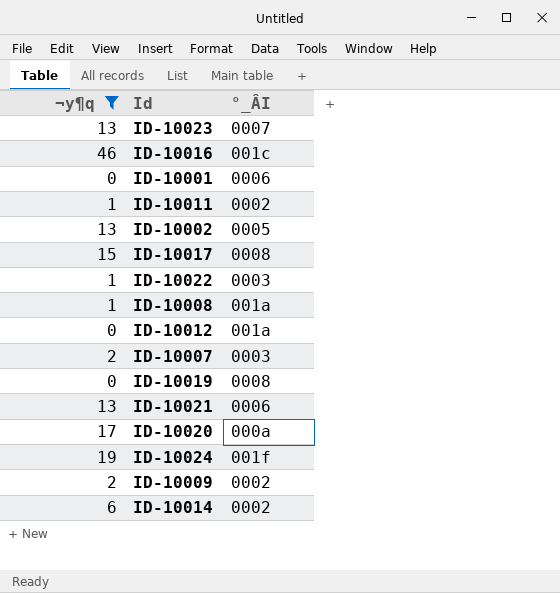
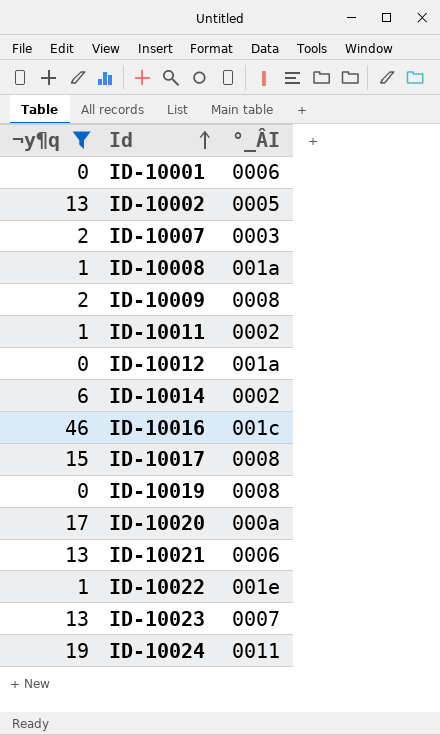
row order: none -> Id ascending
ID-10009 | °_ÂI: 0002 -> 0008
ID-10022 | °_ÂI: 0003 -> 001e
ID-10024 | °_ÂI: 001f -> 0011

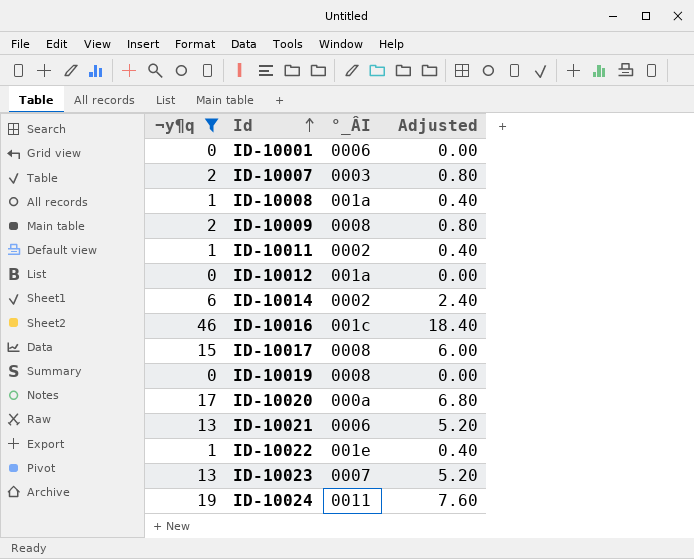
column Adjusted | formula: none -> [¬y¶q] * 0.4
row ID-10002: 13 | 0005 -> none

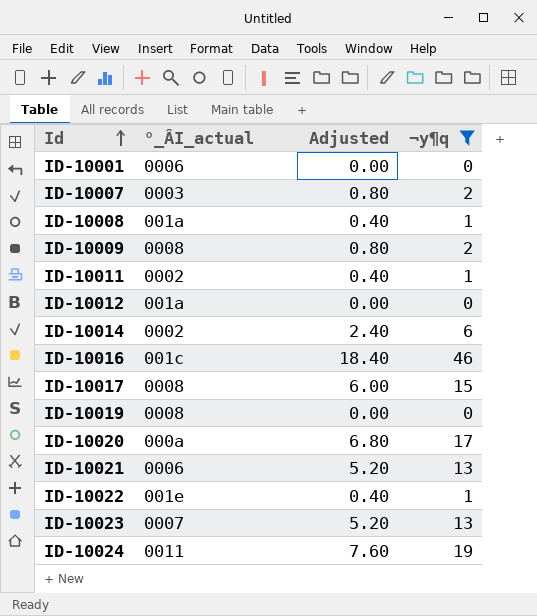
column name: °_ÂI -> °_ÂI_actual
column ¬y¶q | position: 1 -> 4

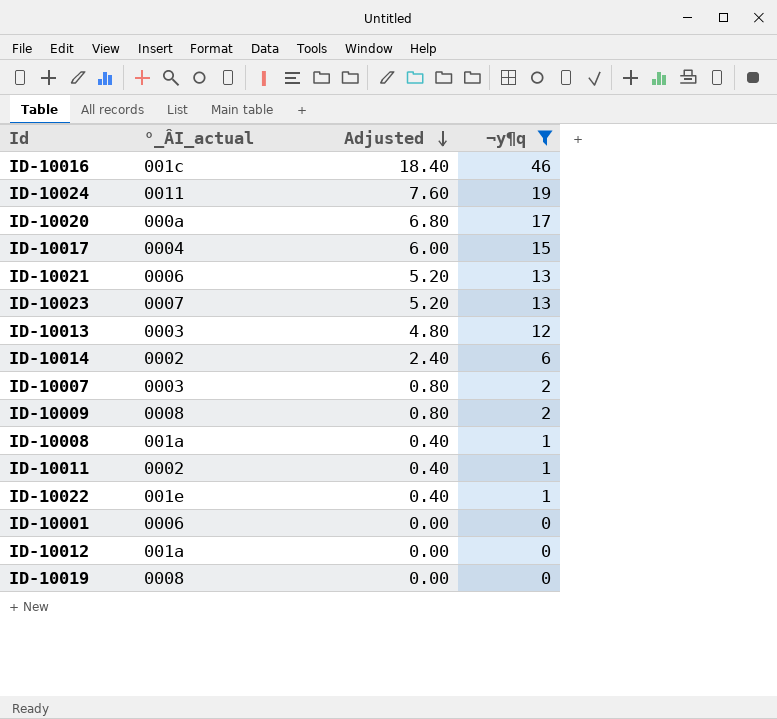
row order: Id ascending -> Adjusted descending
ID-10017 | °_ÂI_actual: 0008 -> 0004
row ID-10013: none -> 0003 | 4.80 | 12

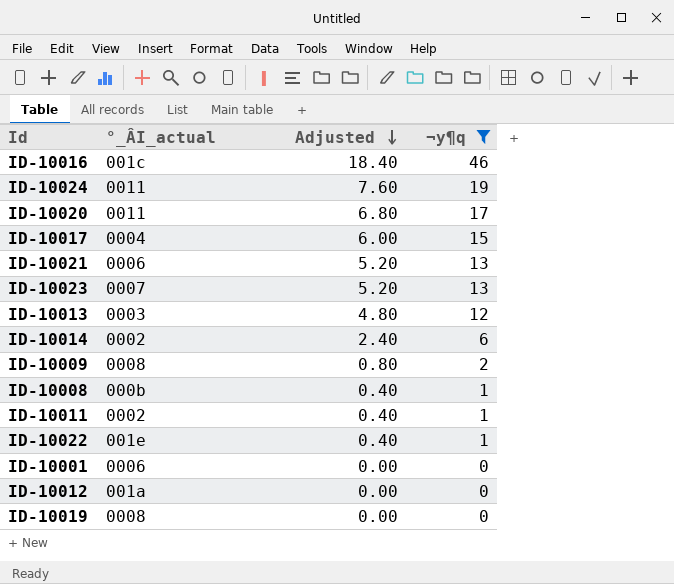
row ID-10007: 0003 | 0.80 | 2 -> none
ID-10020 | °_ÂI_actual: 000a -> 0011
ID-10008 | °_ÂI_actual: 001a -> 000b

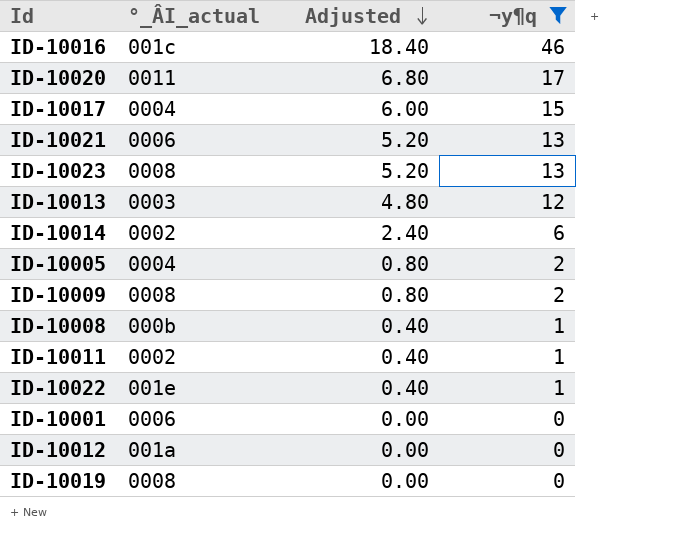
row ID-10024: 0011 | 7.60 | 19 -> none
ID-10023 | °_ÂI_actual: 0007 -> 0008
row ID-10005: none -> 0004 | 0.80 | 2

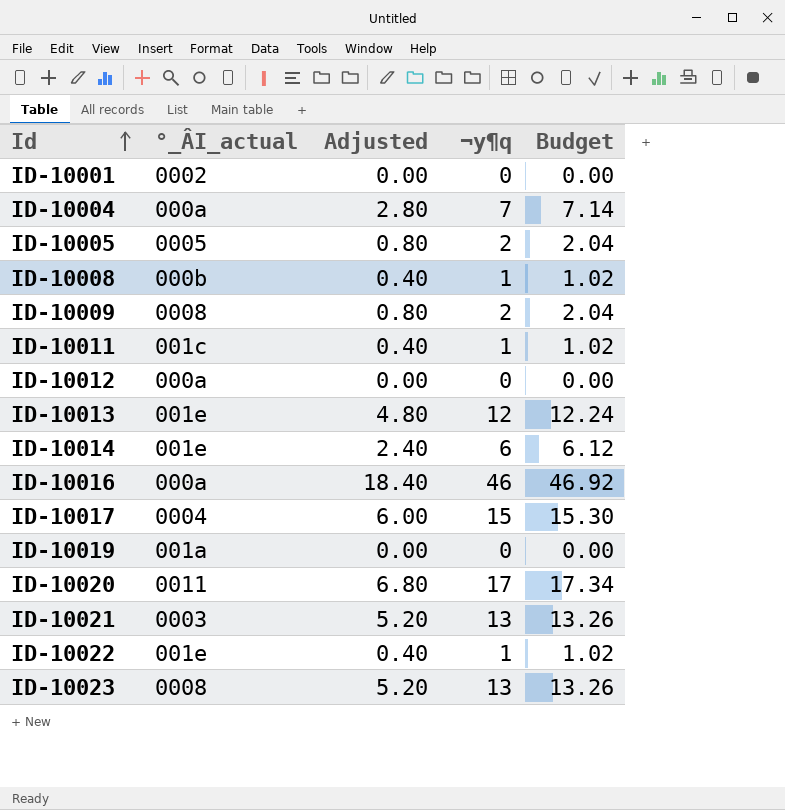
filter: ¬y¶q != 7 -> none
row order: Adjusted descending -> Id ascending
column Budget | formula: none -> [¬y¶q] * 1.02
ID-10001 | °_ÂI_actual: 0006 -> 0002
ID-10005 | °_ÂI_actual: 0004 -> 0005
ID-10011 | °_ÂI_actual: 0002 -> 001c
ID-10012 | °_ÂI_actual: 001a -> 000a
ID-10013 | °_ÂI_actual: 0003 -> 001e
ID-10014 | °_ÂI_actual: 0002 -> 001e
ID-10016 | °_ÂI_actual: 001c -> 000a
ID-10019 | °_ÂI_actual: 0008 -> 001a
ID-10021 | °_ÂI_actual: 0006 -> 0003

